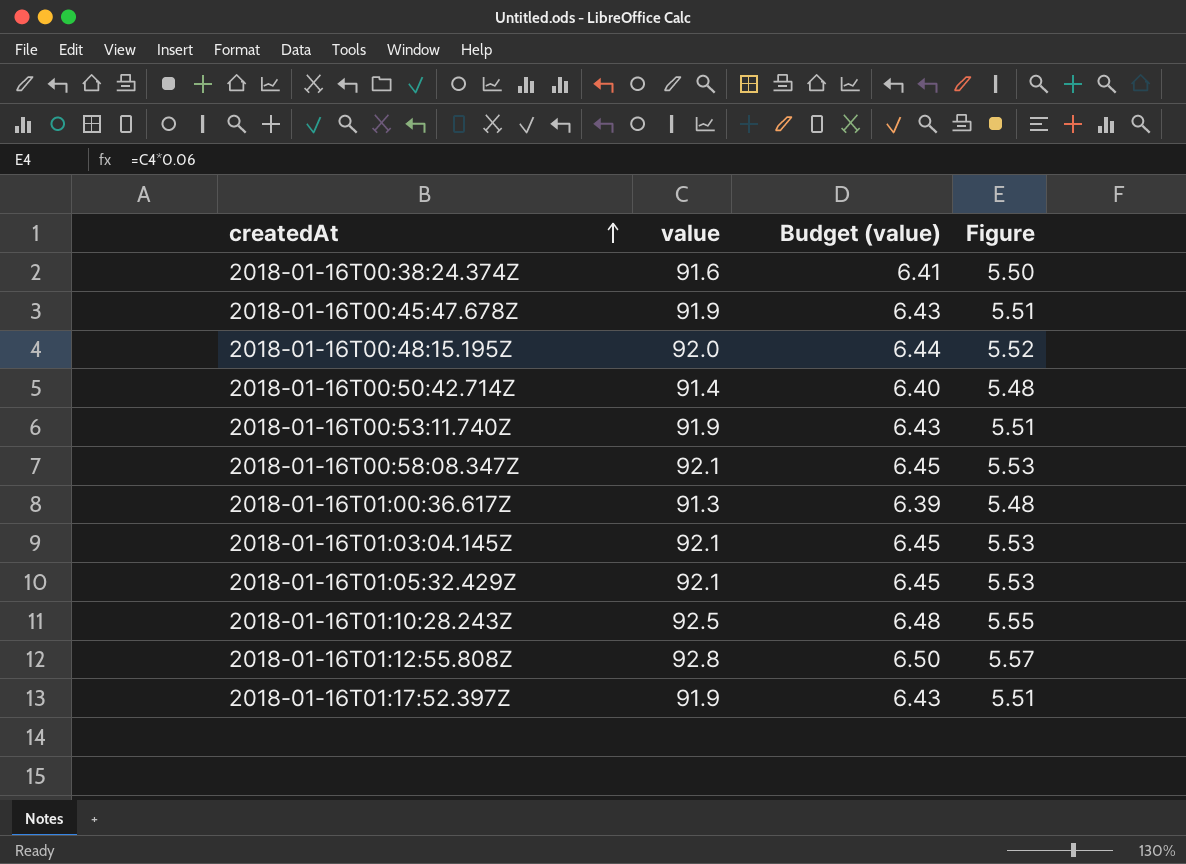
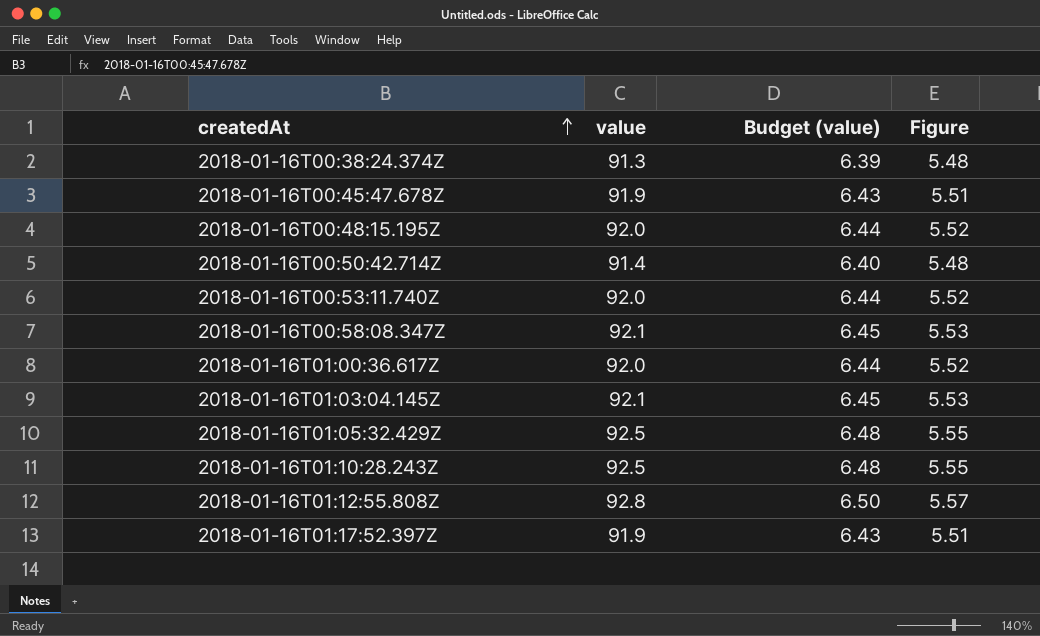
2018-01-16T00:38:24.374Z | value: 91.6 -> 91.3
2018-01-16T00:38:24.374Z | Budget (value): 6.41 -> 6.39
2018-01-16T00:38:24.374Z | Figure: 5.50 -> 5.48
2018-01-16T00:53:11.740Z | value: 91.9 -> 92.0
2018-01-16T00:53:11.740Z | Budget (value): 6.43 -> 6.44
2018-01-16T00:53:11.740Z | Figure: 5.51 -> 5.52
2018-01-16T01:00:36.617Z | value: 91.3 -> 92.0
2018-01-16T01:00:36.617Z | Budget (value): 6.39 -> 6.44
2018-01-16T01:00:36.617Z | Figure: 5.48 -> 5.52
2018-01-16T01:05:32.429Z | value: 92.1 -> 92.5
2018-01-16T01:05:32.429Z | Budget (value): 6.45 -> 6.48
2018-01-16T01:05:32.429Z | Figure: 5.53 -> 5.55

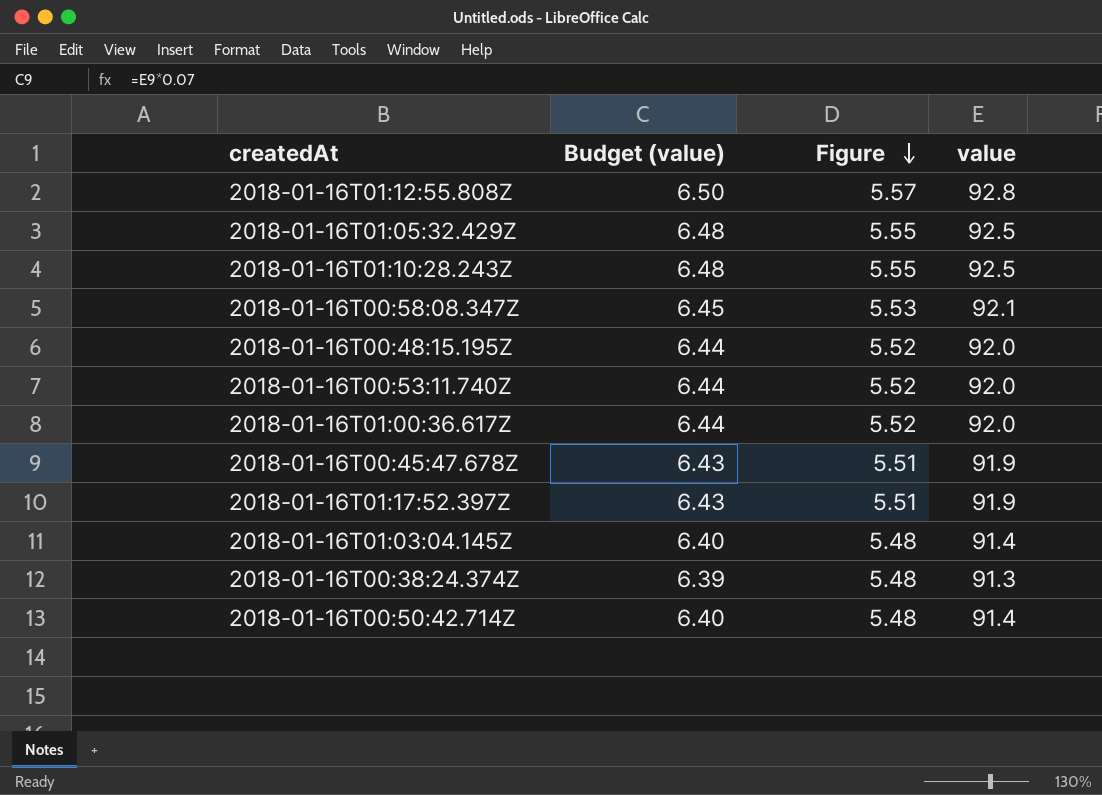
row order: createdAt ascending -> Figure descending
column value | position: 2 -> 4
2018-01-16T01:03:04.145Z | Budget (value): 6.45 -> 6.40
2018-01-16T01:03:04.145Z | Figure: 5.53 -> 5.48
2018-01-16T01:03:04.145Z | value: 92.1 -> 91.4

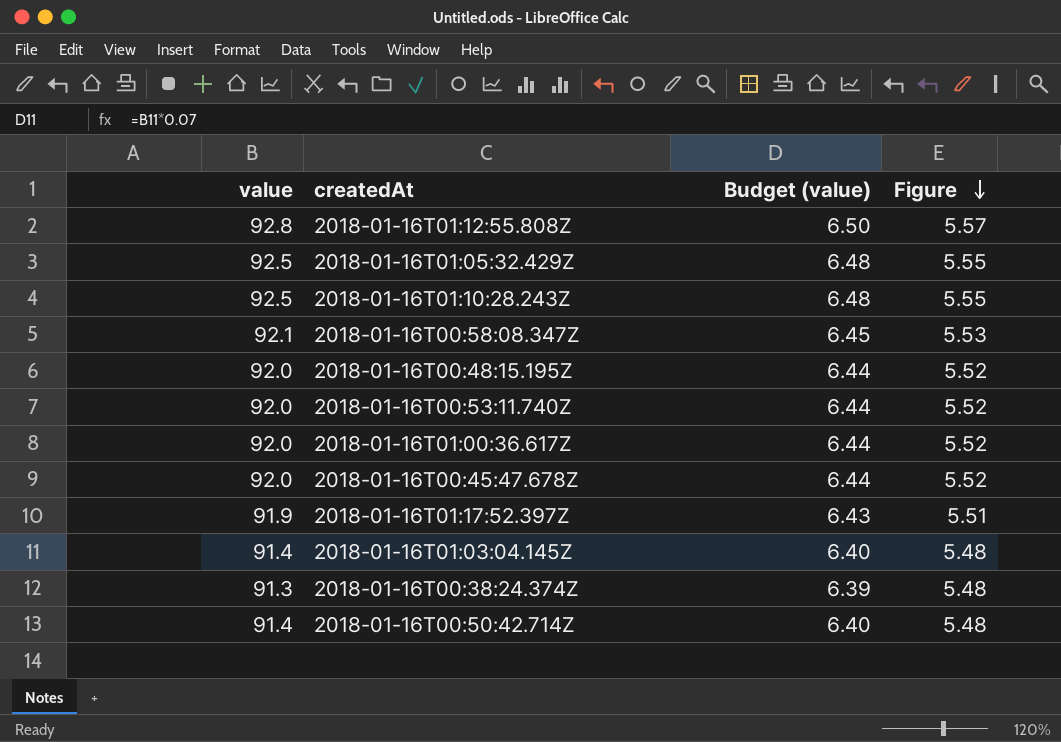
column value | position: 4 -> 1
2018-01-16T00:45:47.678Z | value: 91.9 -> 92.0
2018-01-16T00:45:47.678Z | Budget (value): 6.43 -> 6.44
2018-01-16T00:45:47.678Z | Figure: 5.51 -> 5.52

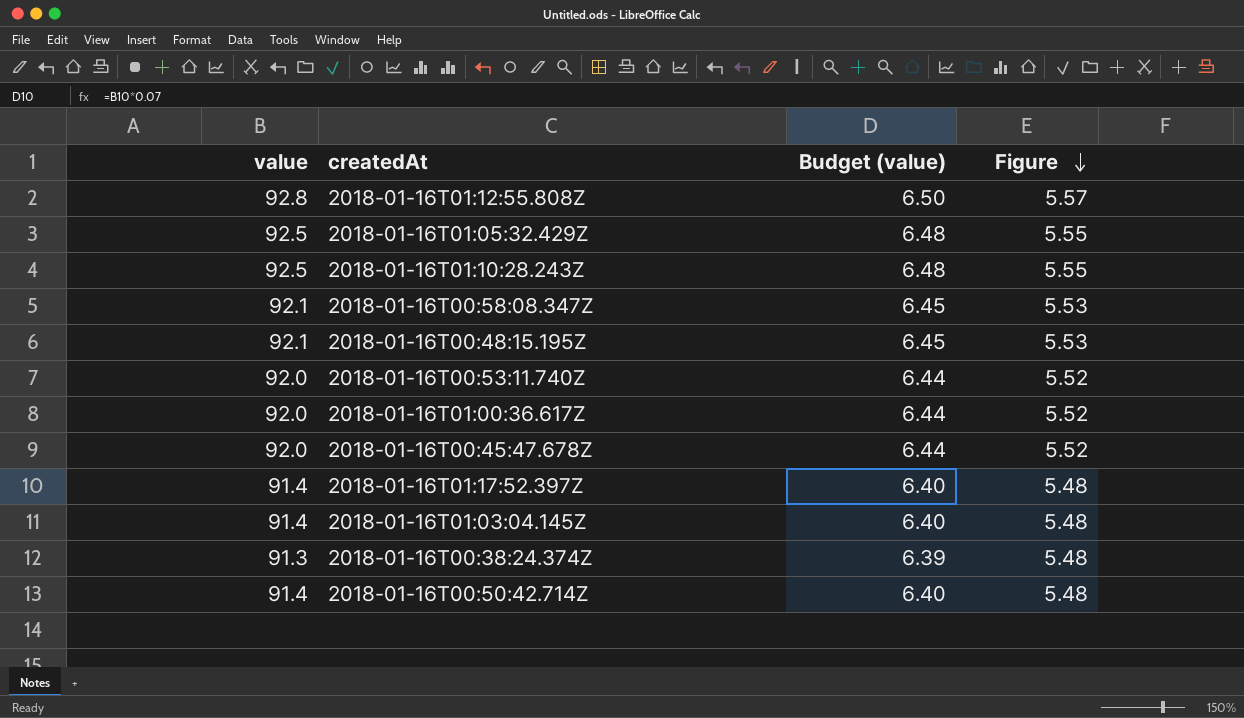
2018-01-16T00:48:15.195Z | value: 92.0 -> 92.1
2018-01-16T00:48:15.195Z | Budget (value): 6.44 -> 6.45
2018-01-16T00:48:15.195Z | Figure: 5.52 -> 5.53
2018-01-16T01:17:52.397Z | value: 91.9 -> 91.4
2018-01-16T01:17:52.397Z | Budget (value): 6.43 -> 6.40
2018-01-16T01:17:52.397Z | Figure: 5.51 -> 5.48

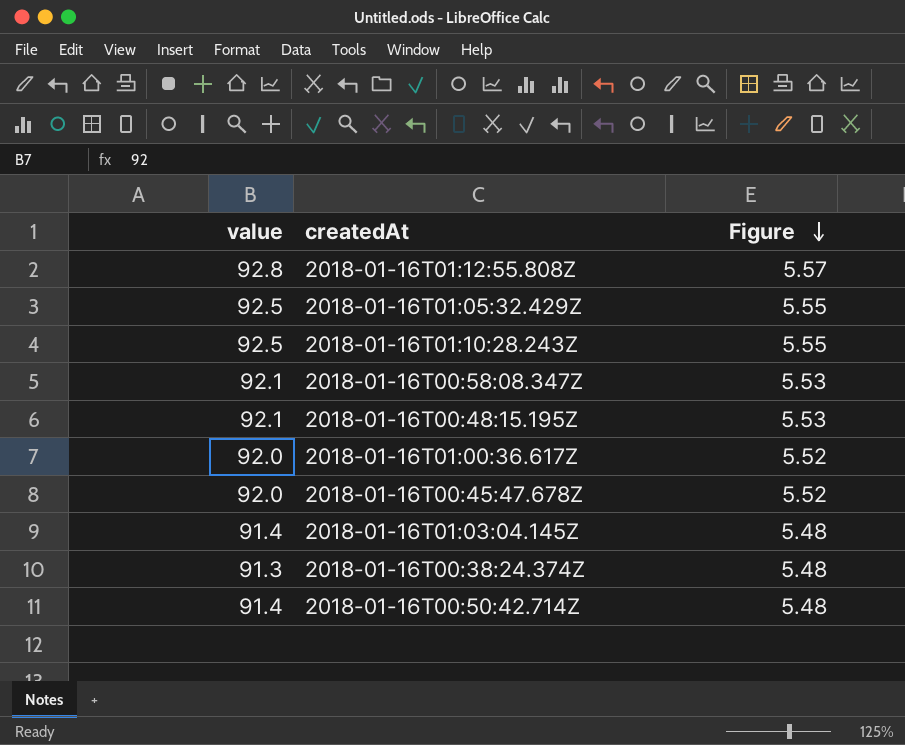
column Budget (value) | formula: [value] * 0.07 -> none
row 2018-01-16T00:53:11.740Z: 92.0 | 6.44 | 5.52 -> none
row 2018-01-16T01:17:52.397Z: 91.4 | 6.40 | 5.48 -> none

